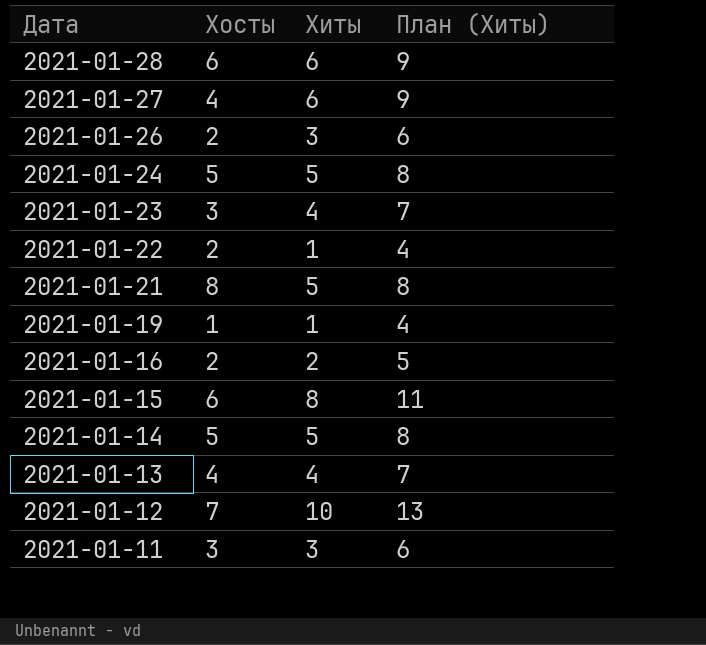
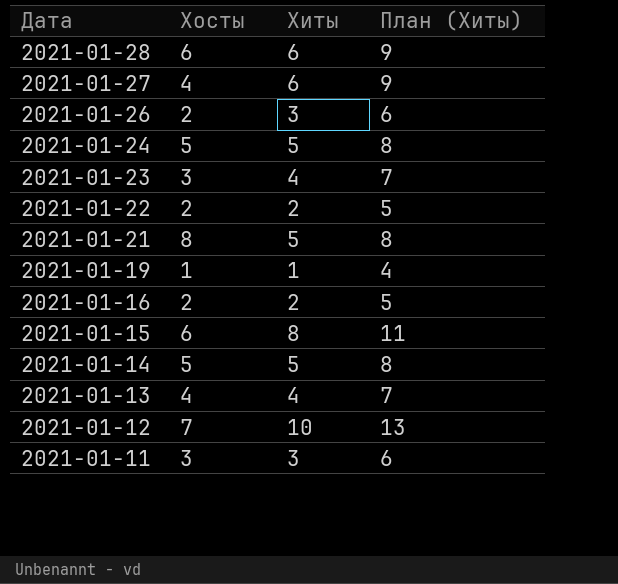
2021-01-22 | Хиты: 1 -> 2
2021-01-22 | План (Хиты): 4 -> 5

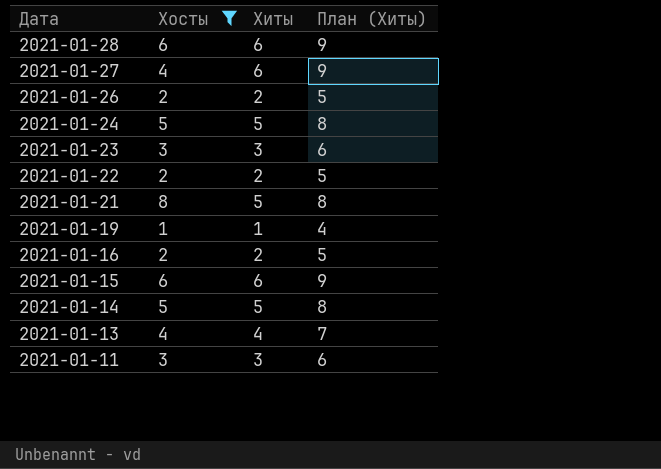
filter: none -> Хосты != 7
2021-01-26 | Хиты: 3 -> 2
2021-01-26 | План (Хиты): 6 -> 5
2021-01-23 | Хиты: 4 -> 3
2021-01-23 | План (Хиты): 7 -> 6
2021-01-15 | Хиты: 8 -> 6
2021-01-15 | План (Хиты): 11 -> 9

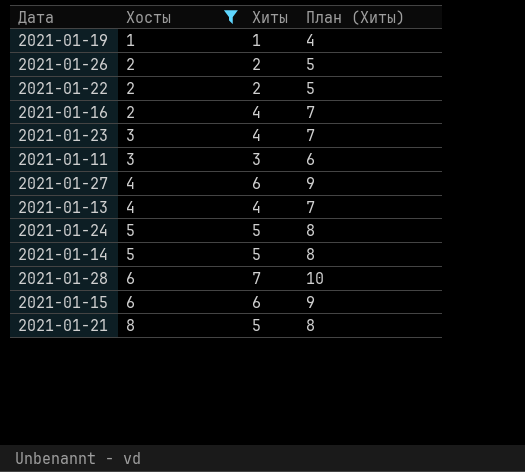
row order: Дата descending -> Хосты ascending
2021-01-16 | Хиты: 2 -> 4
2021-01-16 | План (Хиты): 5 -> 7
2021-01-23 | Хиты: 3 -> 4
2021-01-23 | План (Хиты): 6 -> 7
2021-01-28 | Хиты: 6 -> 7
2021-01-28 | План (Хиты): 9 -> 10

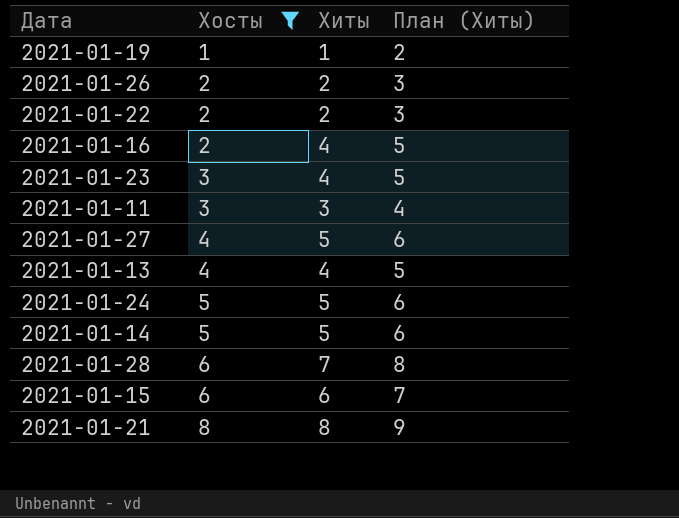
column План (Хиты) | formula: [Хиты] + 3 -> [Хиты] + 1
2021-01-27 | Хиты: 6 -> 5
2021-01-21 | Хиты: 5 -> 8

